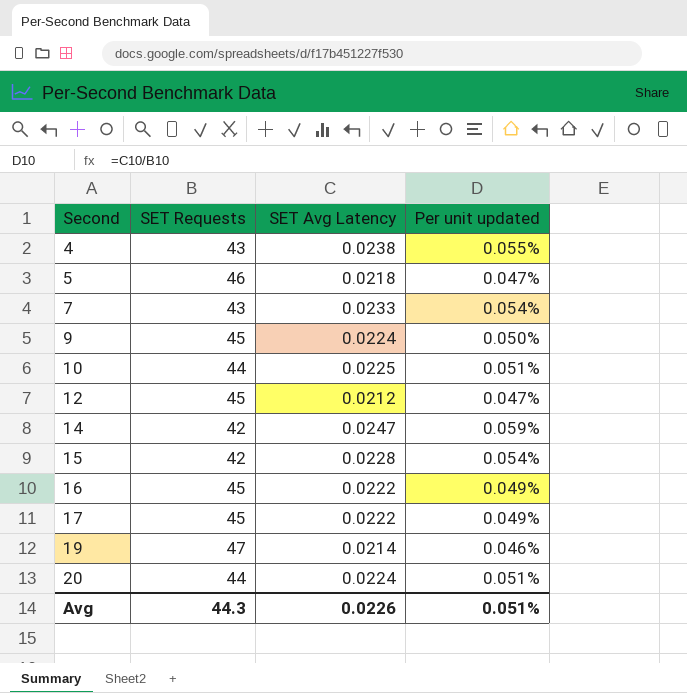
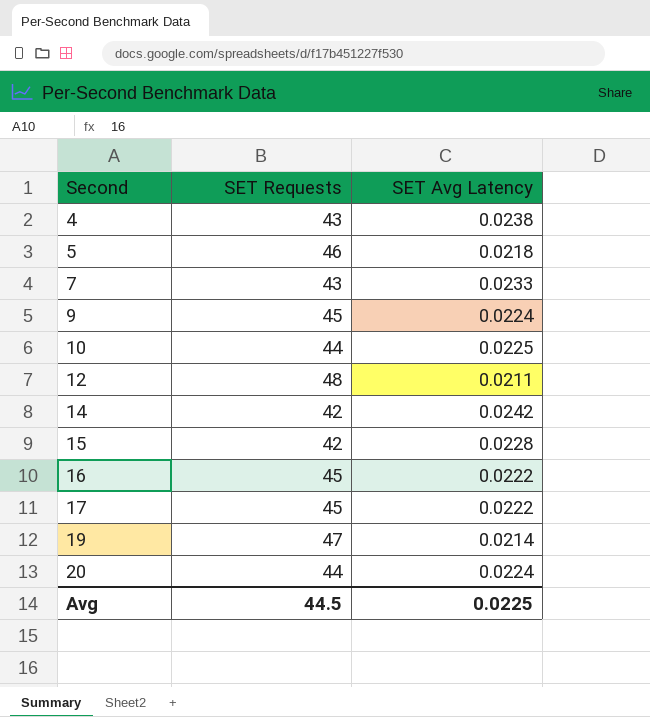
column Per unit updated | formula: [SET Avg Latency] / [SET Requests] -> none
12 | SET Requests: 45 -> 48
12 | SET Avg Latency: 0.0212 -> 0.0211
14 | SET Avg Latency: 0.0247 -> 0.0242
Avg | SET Requests: 44.3 -> 44.5
Avg | SET Avg Latency: 0.0226 -> 0.0225

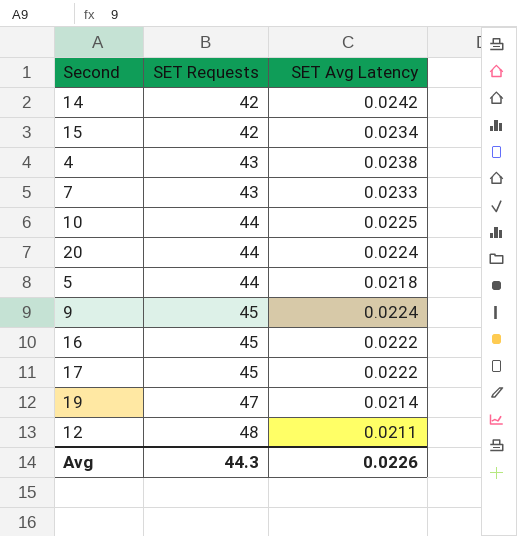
row order: Second ascending -> SET Requests ascending
15 | SET Avg Latency: 0.0228 -> 0.0234
5 | SET Requests: 46 -> 44
Avg | SET Requests: 44.5 -> 44.3
Avg | SET Avg Latency: 0.0225 -> 0.0226

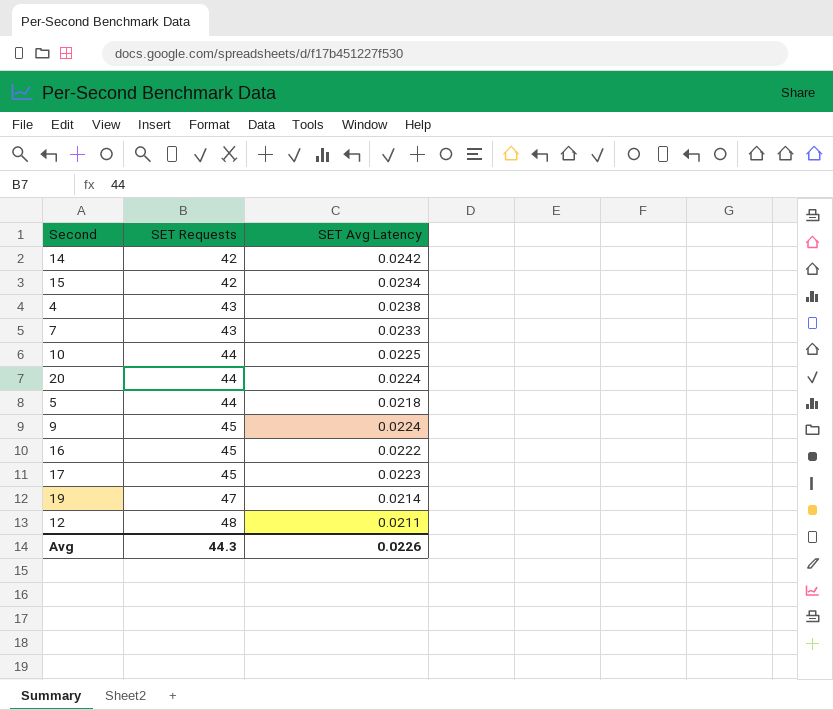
17 | SET Avg Latency: 0.0222 -> 0.0223

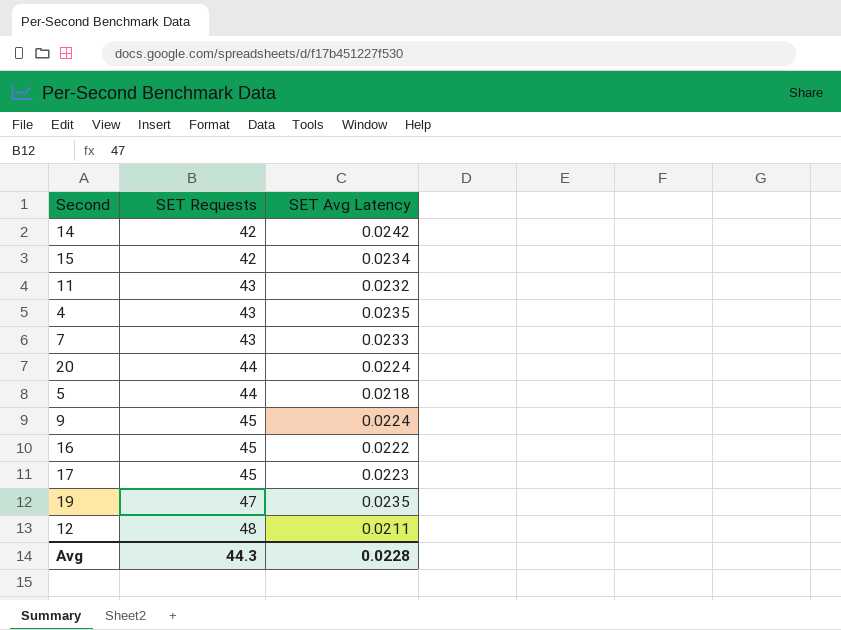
row 10: 44 | 0.0225 -> none
row 11: none -> 43 | 0.0232
4 | SET Avg Latency: 0.0238 -> 0.0235
19 | SET Avg Latency: 0.0214 -> 0.0235
Avg | SET Avg Latency: 0.0226 -> 0.0228

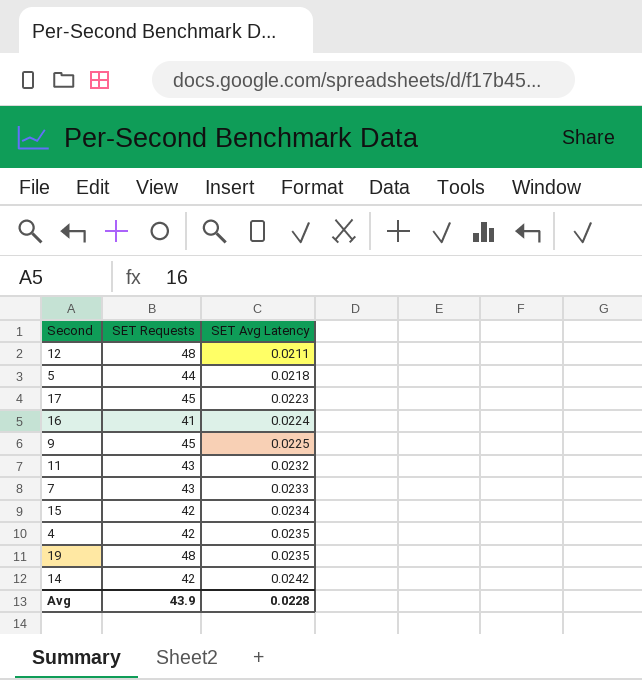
row order: SET Requests ascending -> SET Avg Latency ascending
row 20: 44 | 0.0224 -> none
16 | SET Requests: 45 -> 41
16 | SET Avg Latency: 0.0222 -> 0.0224
9 | SET Avg Latency: 0.0224 -> 0.0225
4 | SET Requests: 43 -> 42
19 | SET Requests: 47 -> 48
Avg | SET Requests: 44.3 -> 43.9

